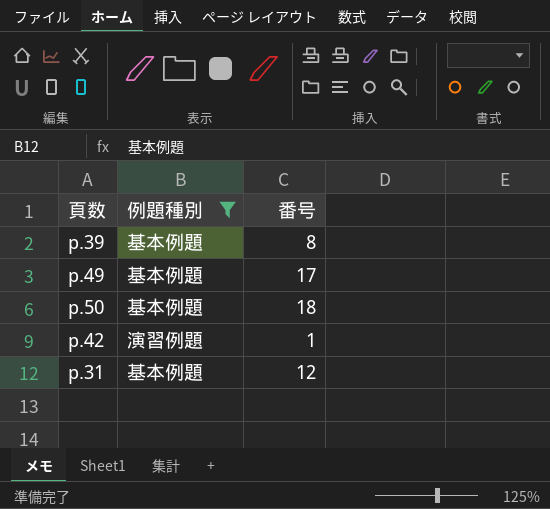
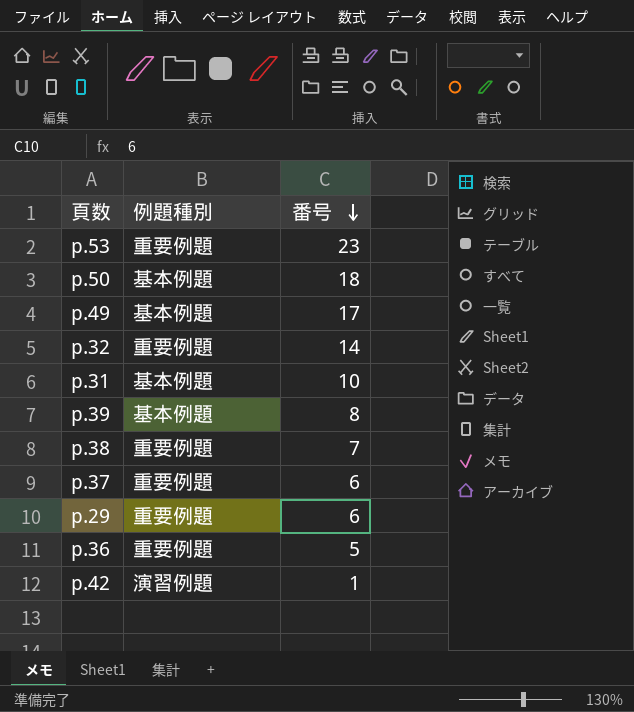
filter: 例題種別 != 重要例題 -> none
row order: none -> 番号 descending
p.31 | 番号: 12 -> 10

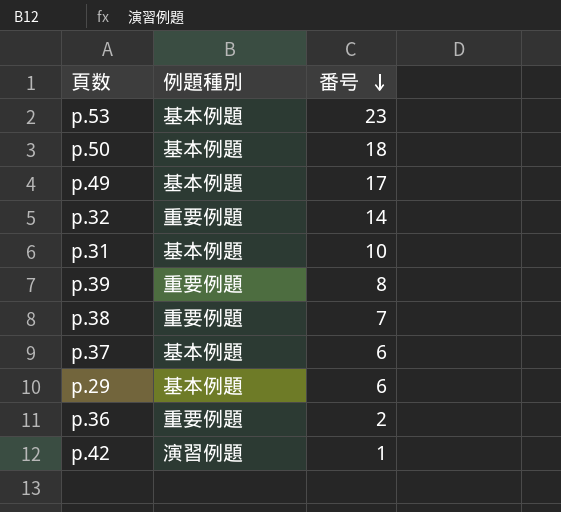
p.53 | 例題種別: 重要例題 -> 基本例題
p.39 | 例題種別: 基本例題 -> 重要例題
p.37 | 例題種別: 重要例題 -> 基本例題
p.29 | 例題種別: 重要例題 -> 基本例題
p.36 | 番号: 5 -> 2

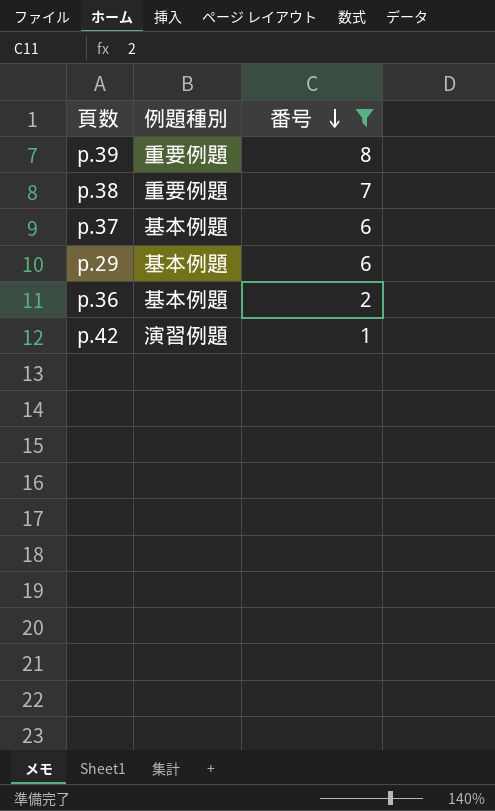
filter: none -> 番号 <= 8
p.36 | 例題種別: 重要例題 -> 基本例題

